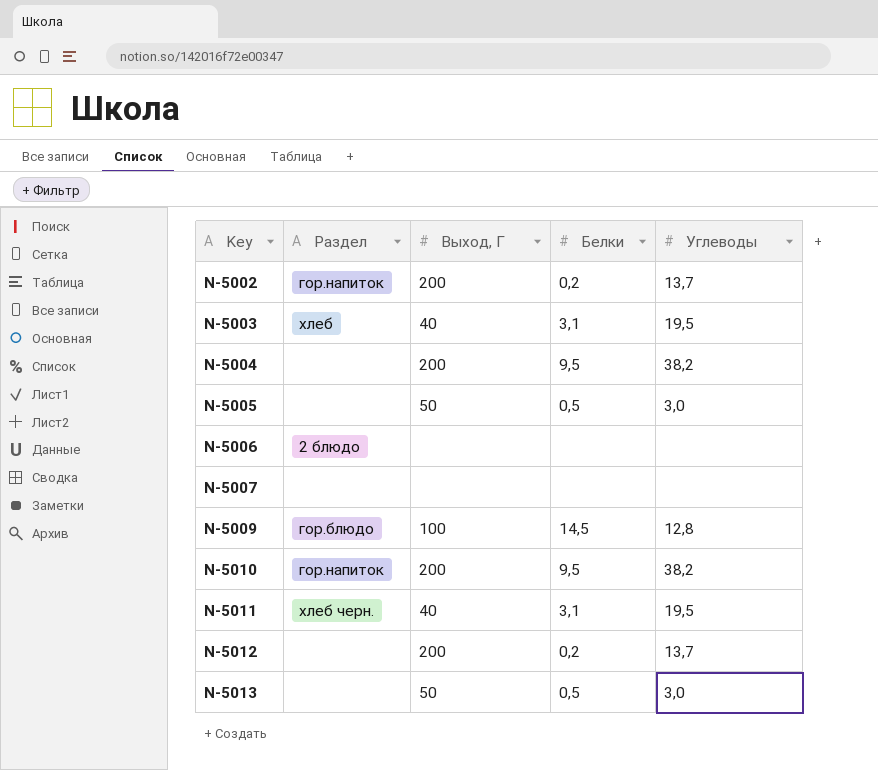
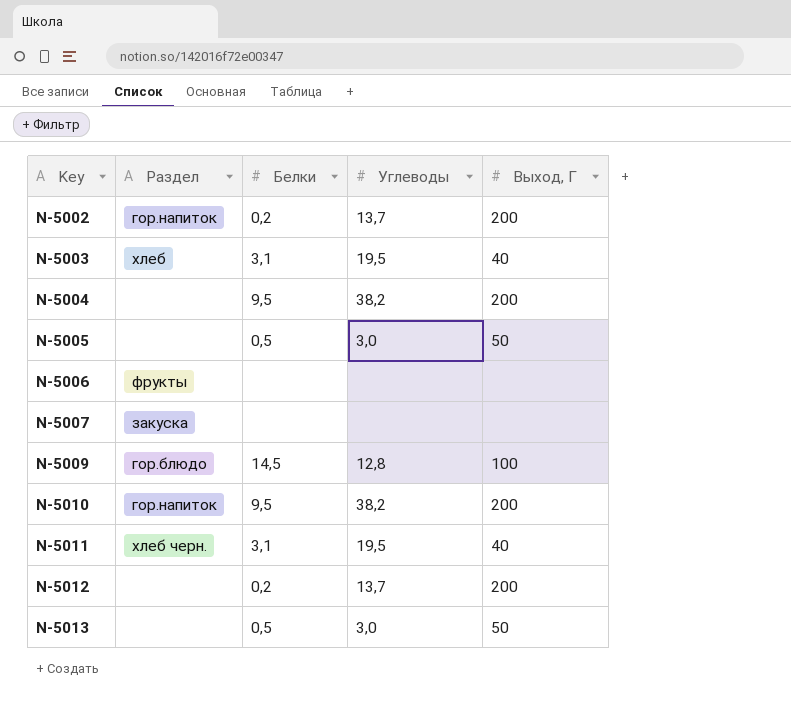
column Выход, Г | position: 3 -> 5
N-5006 | Раздел: 2 блюдо -> фрукты
N-5007 | Раздел: none -> закуска

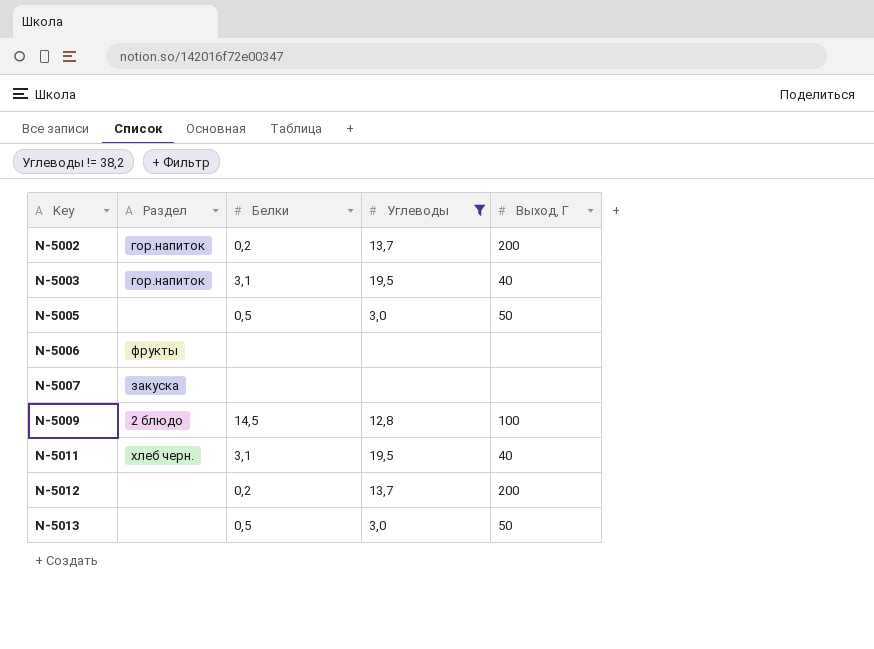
filter: none -> Углеводы != 38,2
N-5003 | Раздел: хлеб -> гор.напиток
N-5009 | Раздел: гор.блюдо -> 2 блюдо

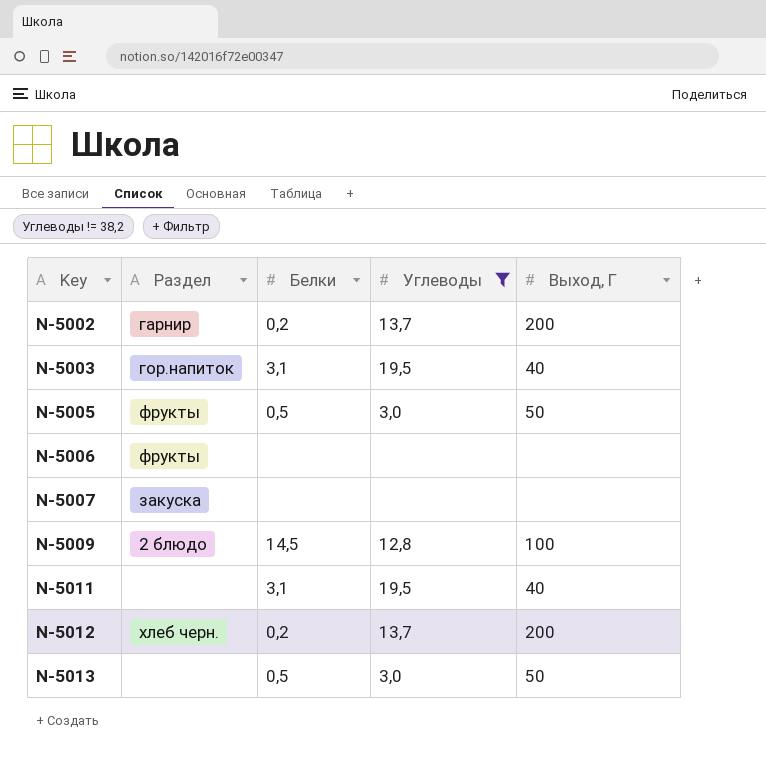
N-5002 | Раздел: гор.напиток -> гарнир
N-5005 | Раздел: none -> фрукты
N-5011 | Раздел: хлеб черн. -> none
N-5012 | Раздел: none -> хлеб черн.

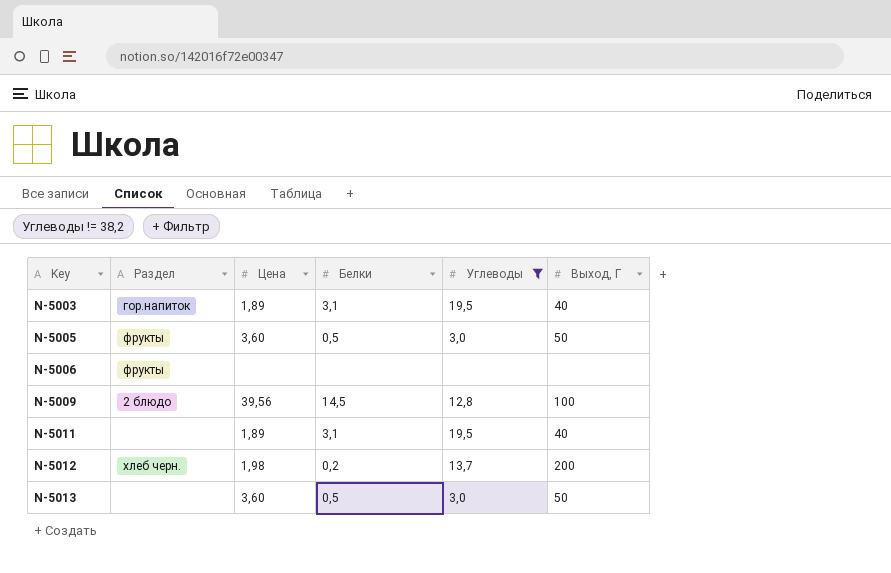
column Цена | position: none -> 3
row N-5002: гарнир | 0,2 | 13,7 | 200 -> none
row N-5007: закуска | none | none | none -> none

